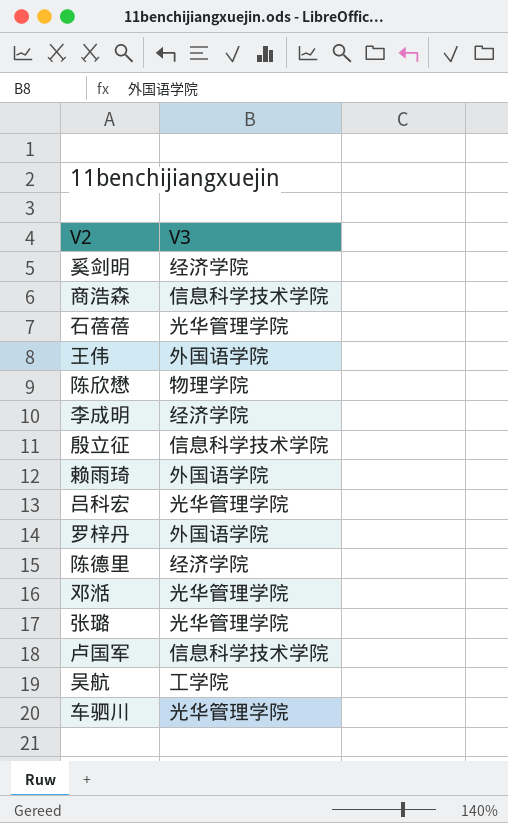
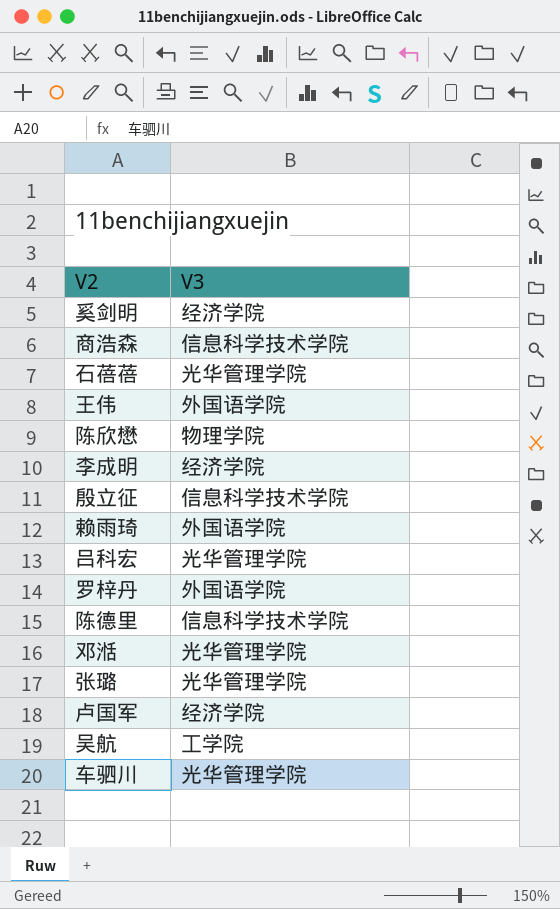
陈德里 | V3: 经济学院 -> 信息科学技术学院
卢国军 | V3: 信息科学技术学院 -> 经济学院

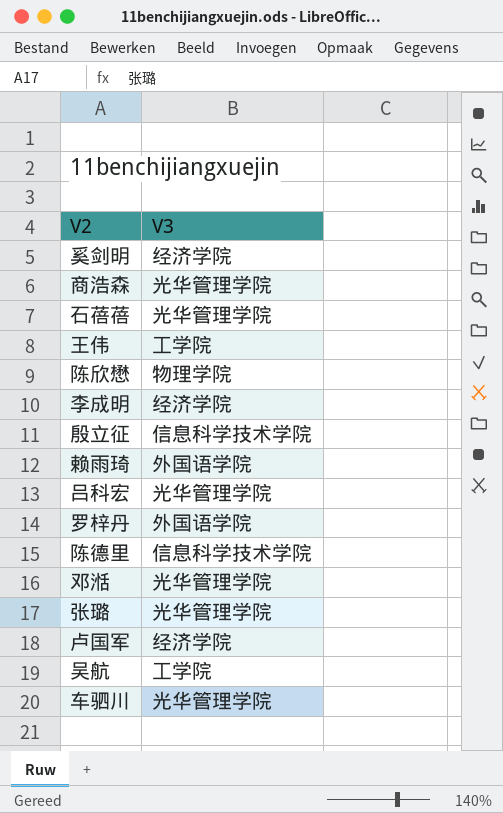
商浩森 | V3: 信息科学技术学院 -> 光华管理学院
王伟 | V3: 外国语学院 -> 工学院

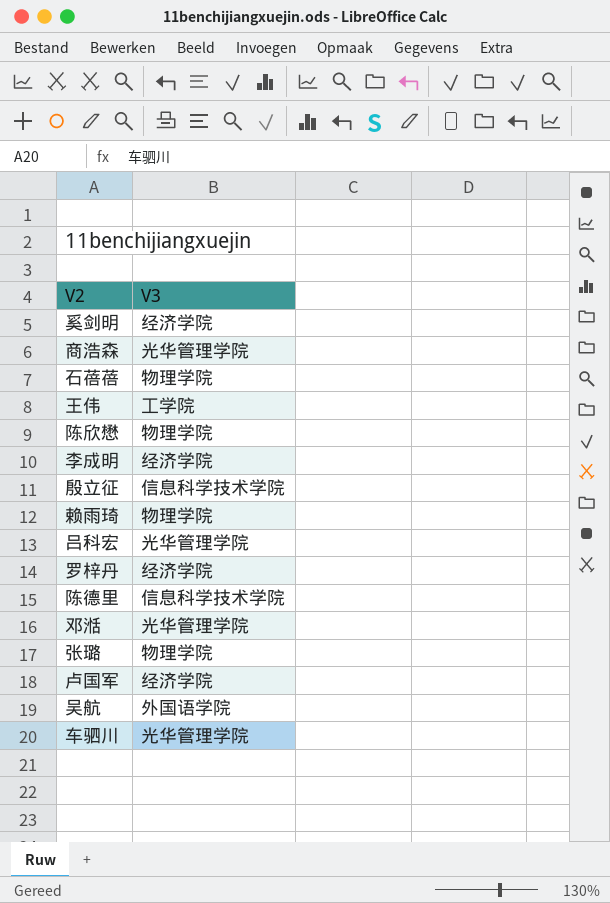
石蓓蓓 | V3: 光华管理学院 -> 物理学院
赖雨琦 | V3: 外国语学院 -> 物理学院
罗梓丹 | V3: 外国语学院 -> 经济学院
张璐 | V3: 光华管理学院 -> 物理学院
吴航 | V3: 工学院 -> 外国语学院

